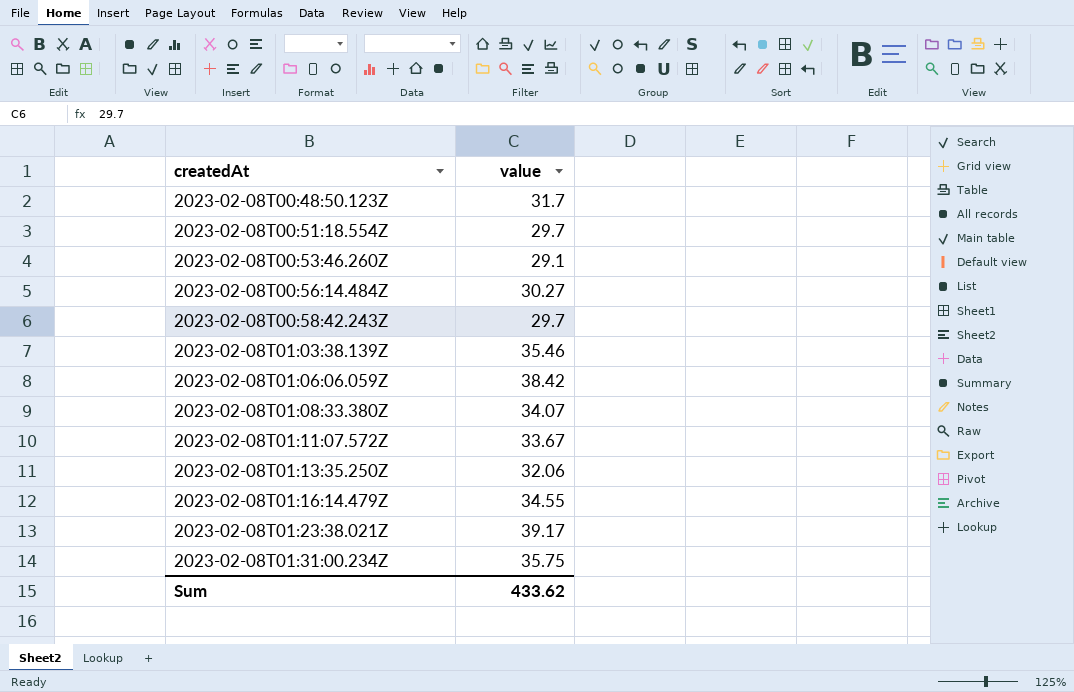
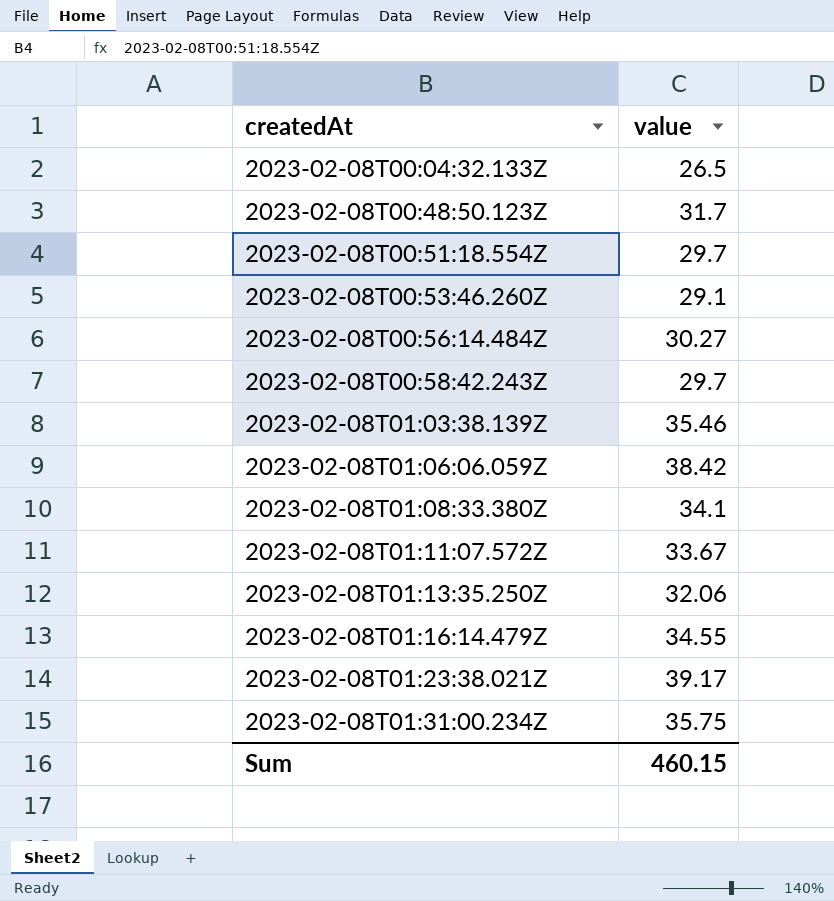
row 2023-02-08T00:04:32.133Z: none -> 26.5
2023-02-08T01:08:33.380Z | value: 34.07 -> 34.1
Sum | value: 433.62 -> 460.15

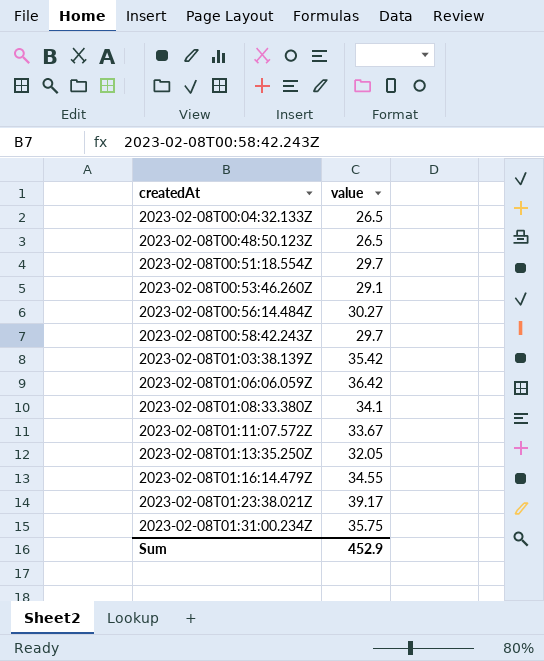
2023-02-08T00:48:50.123Z | value: 31.7 -> 26.5
2023-02-08T01:03:38.139Z | value: 35.46 -> 35.42
2023-02-08T01:06:06.059Z | value: 38.42 -> 36.42
2023-02-08T01:13:35.250Z | value: 32.06 -> 32.05
Sum | value: 460.15 -> 452.9

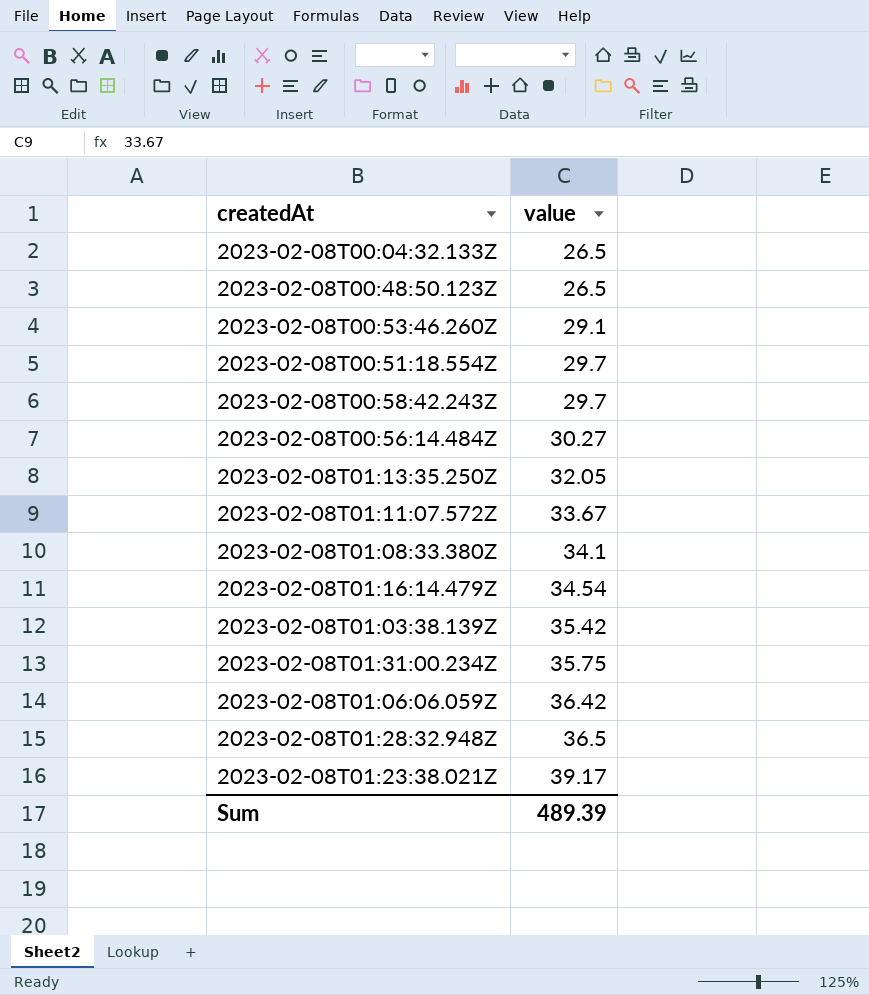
row order: createdAt ascending -> value ascending
2023-02-08T01:16:14.479Z | value: 34.55 -> 34.54
row 2023-02-08T01:28:32.948Z: none -> 36.5
Sum | value: 452.9 -> 489.39

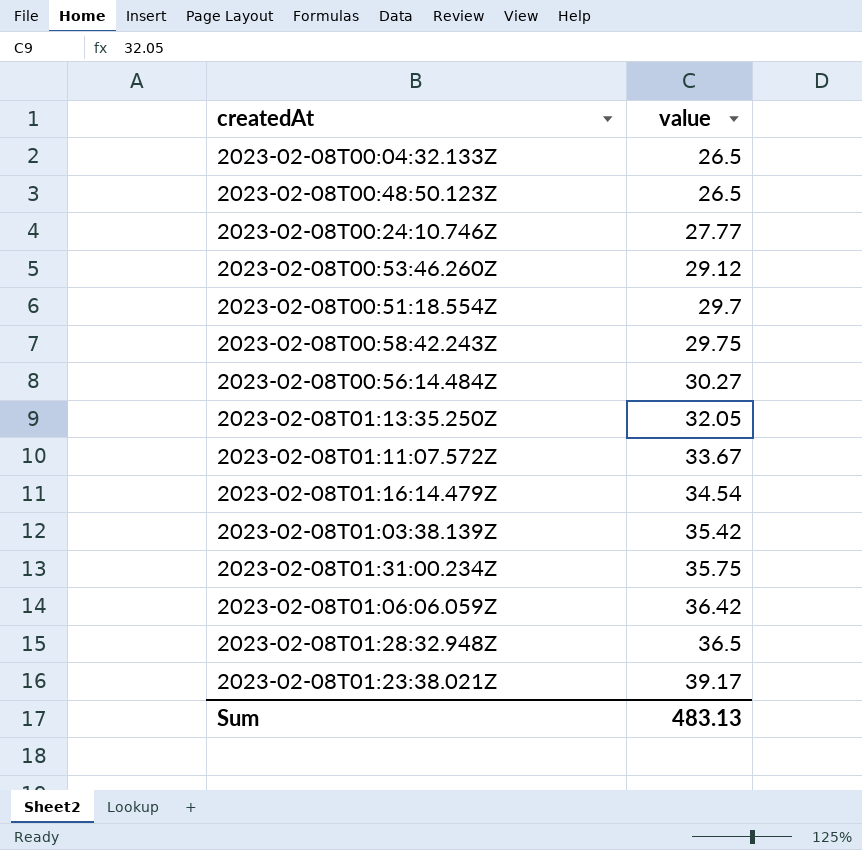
row 2023-02-08T01:08:33.380Z: 34.1 -> none
row 2023-02-08T00:24:10.746Z: none -> 27.77
2023-02-08T00:53:46.260Z | value: 29.1 -> 29.12
2023-02-08T00:58:42.243Z | value: 29.7 -> 29.75
Sum | value: 489.39 -> 483.13

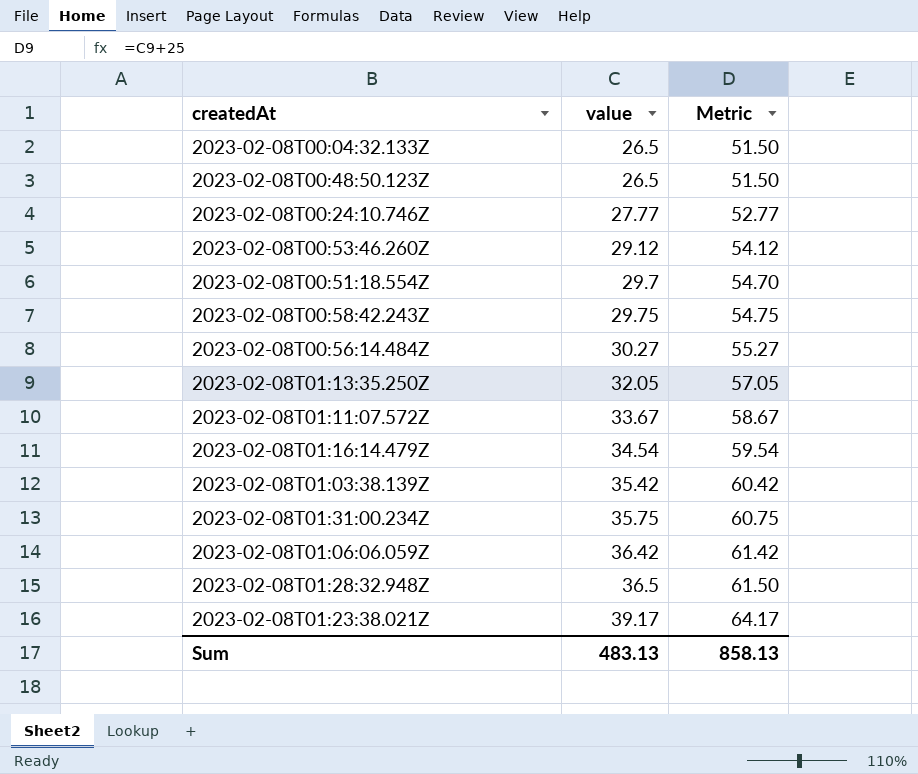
column Metric | formula: none -> [value] + 25

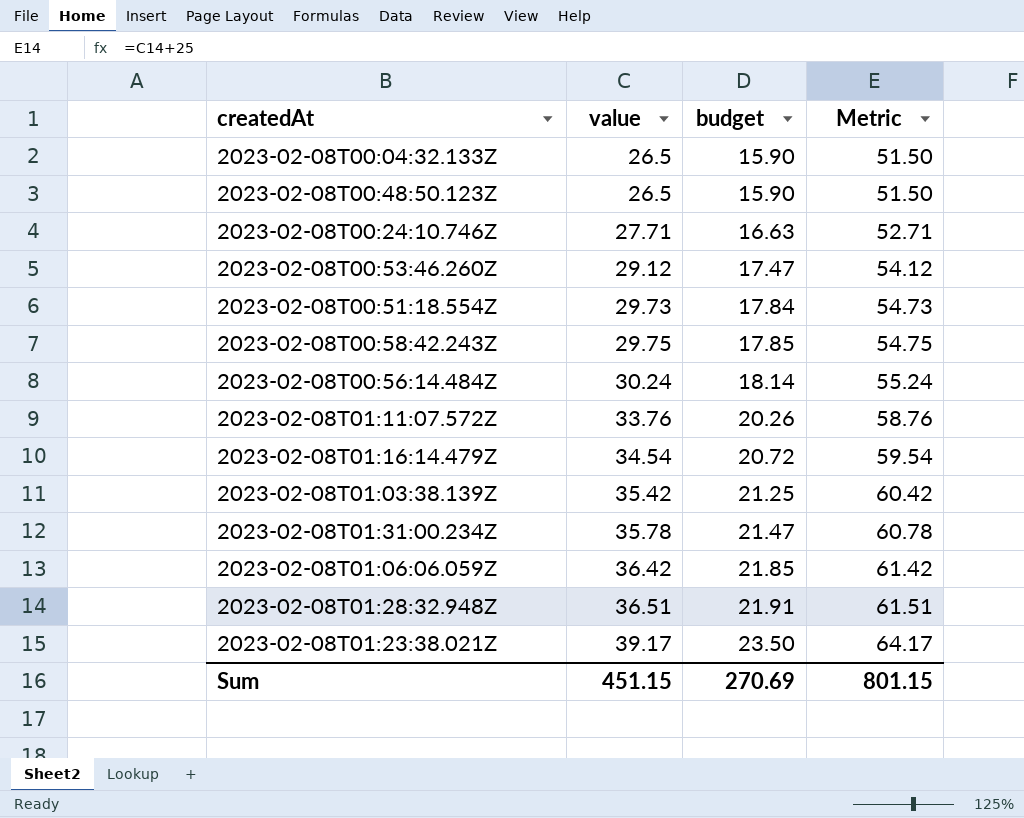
column budget | formula: none -> [value] * 0.6
row 2023-02-08T01:13:35.250Z: 32.05 | 57.05 -> none
2023-02-08T00:24:10.746Z | value: 27.77 -> 27.71
2023-02-08T00:24:10.746Z | Metric: 52.77 -> 52.71
2023-02-08T00:51:18.554Z | value: 29.7 -> 29.73
2023-02-08T00:51:18.554Z | Metric: 54.70 -> 54.73
2023-02-08T00:56:14.484Z | value: 30.27 -> 30.24
2023-02-08T00:56:14.484Z | Metric: 55.27 -> 55.24
2023-02-08T01:11:07.572Z | value: 33.67 -> 33.76
2023-02-08T01:11:07.572Z | Metric: 58.67 -> 58.76
2023-02-08T01:31:00.234Z | value: 35.75 -> 35.78
2023-02-08T01:31:00.234Z | Metric: 60.75 -> 60.78
2023-02-08T01:28:32.948Z | value: 36.5 -> 36.51
2023-02-08T01:28:32.948Z | Metric: 61.50 -> 61.51
Sum | value: 483.13 -> 451.15
Sum | Metric: 858.13 -> 801.15

